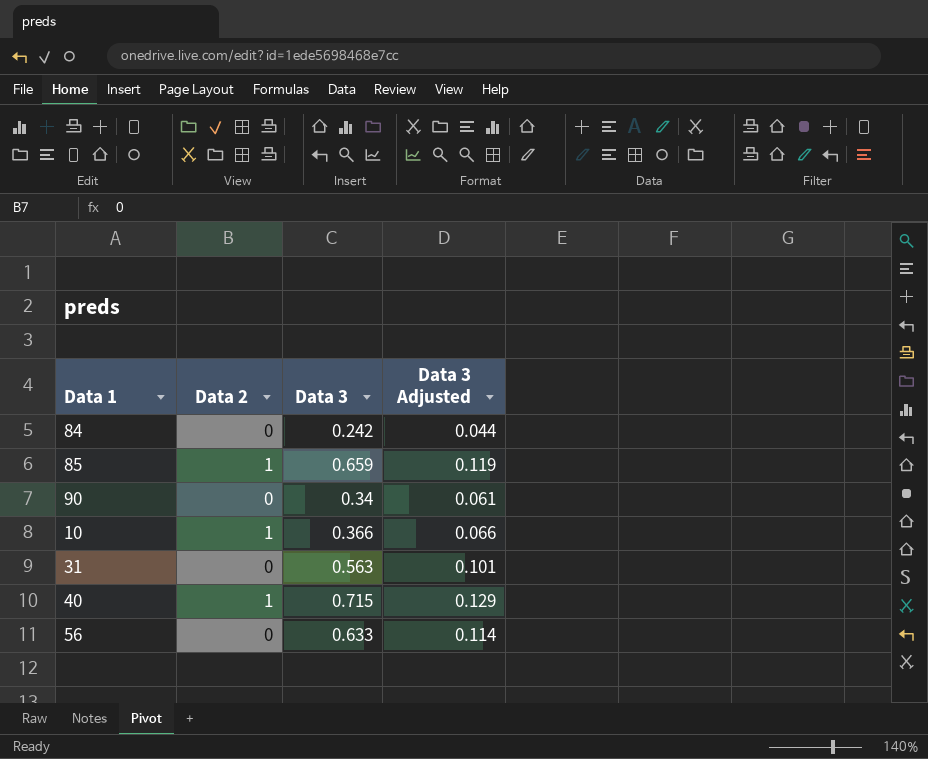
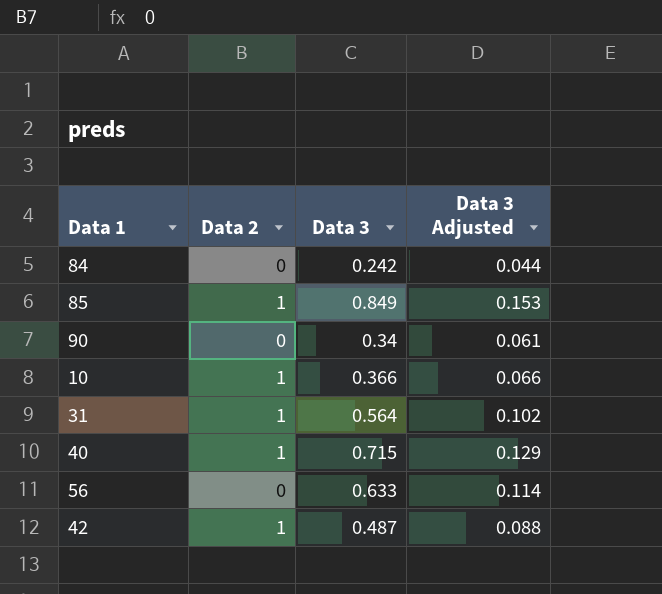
85 | Data 3: 0.659 -> 0.849
85 | Data 3 Adjusted: 0.119 -> 0.153
31 | Data 2: 0 -> 1
31 | Data 3: 0.563 -> 0.564
31 | Data 3 Adjusted: 0.101 -> 0.102
row 42: none -> 1 | 0.487 | 0.088

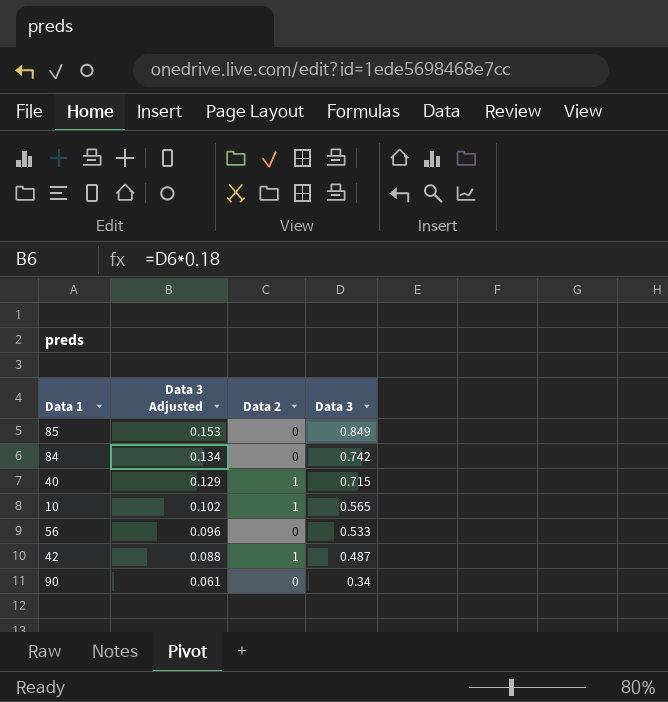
row order: none -> Data 3 Adjusted descending
column Data 3 Adjusted | position: 4 -> 2
row 31: 1 | 0.564 | 0.102 -> none
85 | Data 2: 1 -> 0
84 | Data 3 Adjusted: 0.044 -> 0.134
84 | Data 3: 0.242 -> 0.742
10 | Data 3 Adjusted: 0.066 -> 0.102
10 | Data 3: 0.366 -> 0.565
56 | Data 3 Adjusted: 0.114 -> 0.096
56 | Data 3: 0.633 -> 0.533

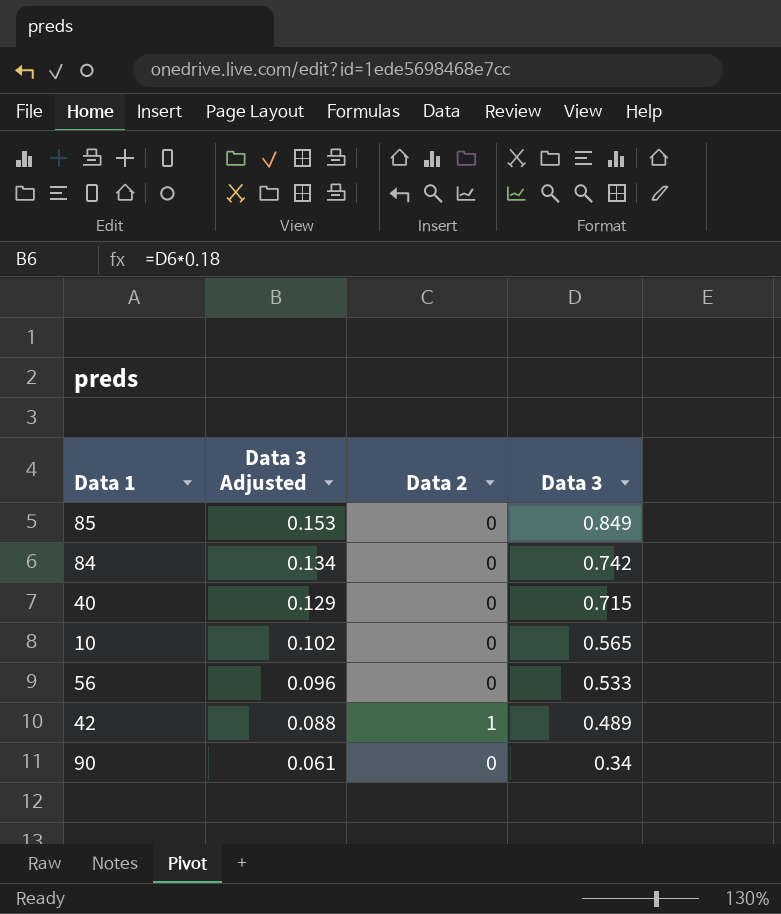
40 | Data 2: 1 -> 0
10 | Data 2: 1 -> 0
42 | Data 3: 0.487 -> 0.489

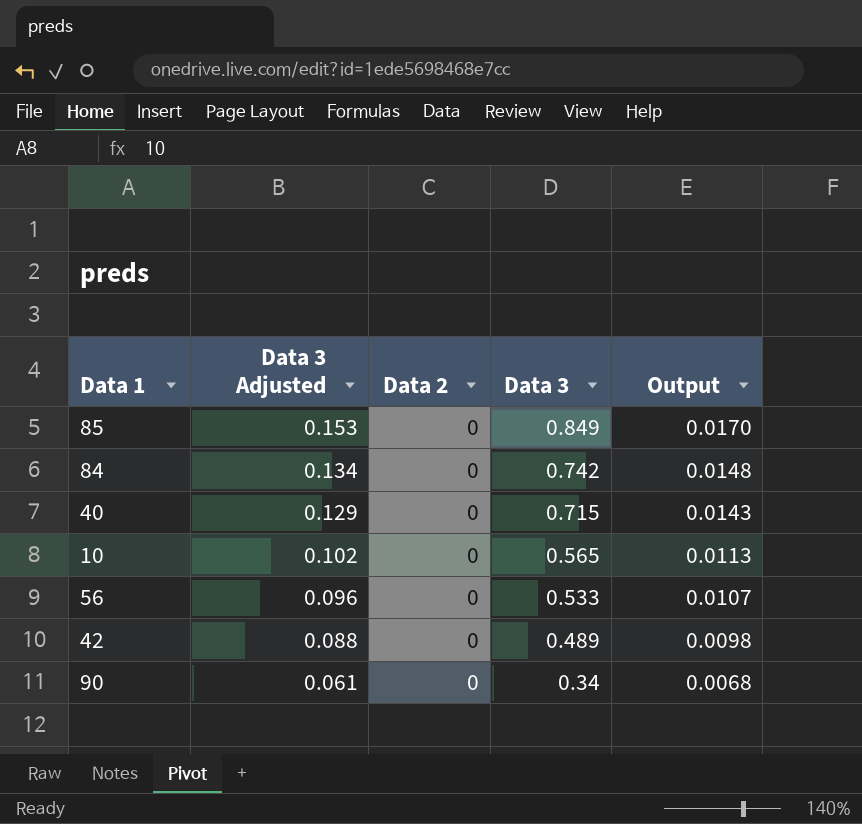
column Output | formula: none -> [Data 3] * 0.02
42 | Data 2: 1 -> 0

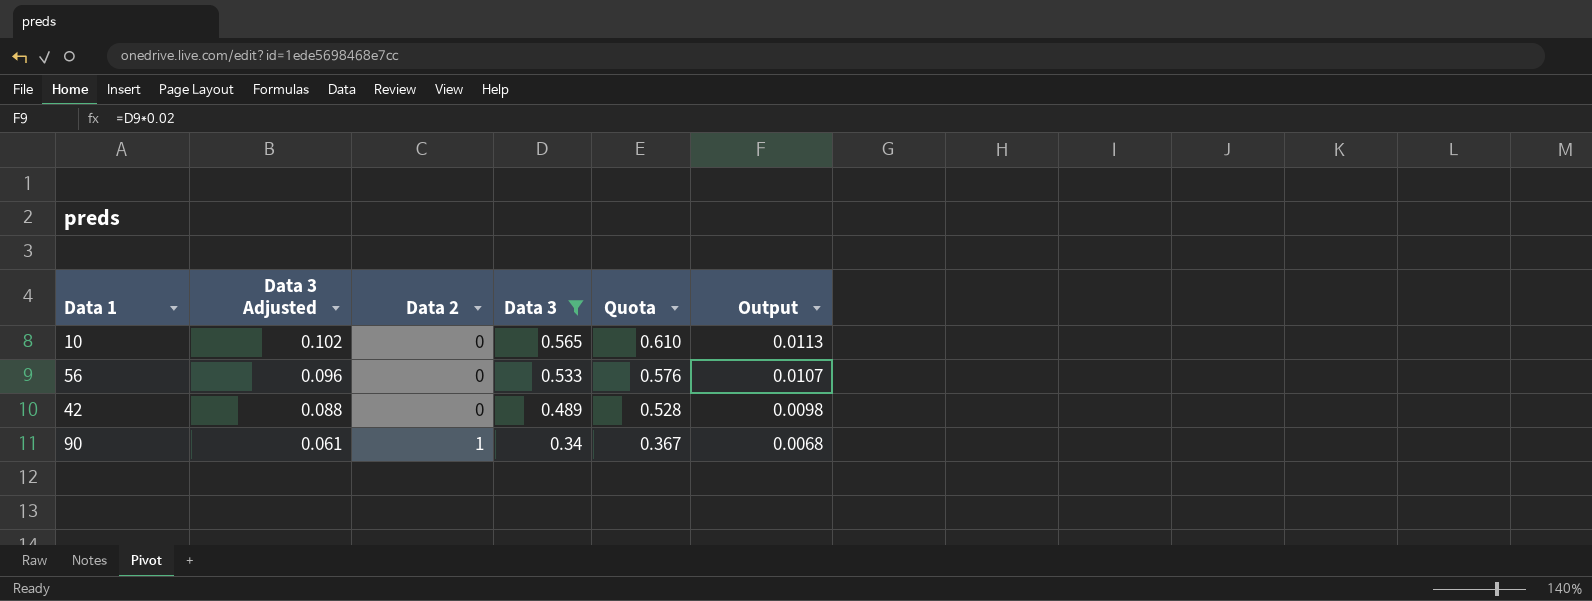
filter: none -> Data 3 <= 0.565
column Quota | formula: none -> [Data 3] * 1.08
90 | Data 2: 0 -> 1

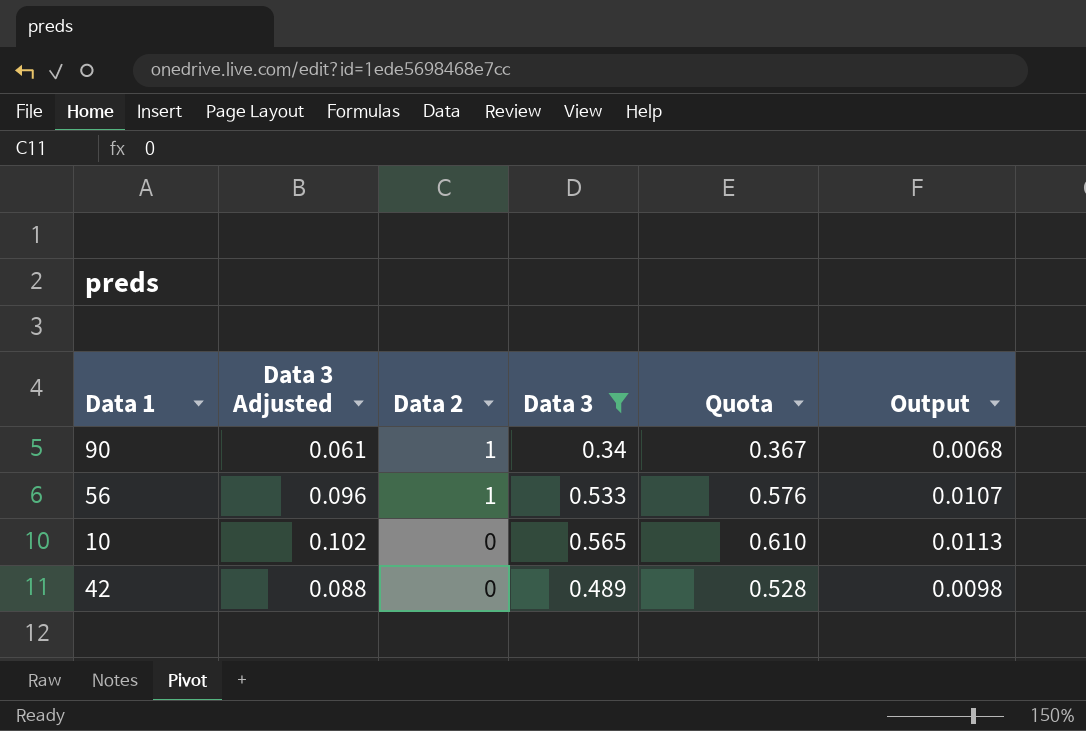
row order: Data 3 Adjusted descending -> Data 2 descending
56 | Data 2: 0 -> 1

